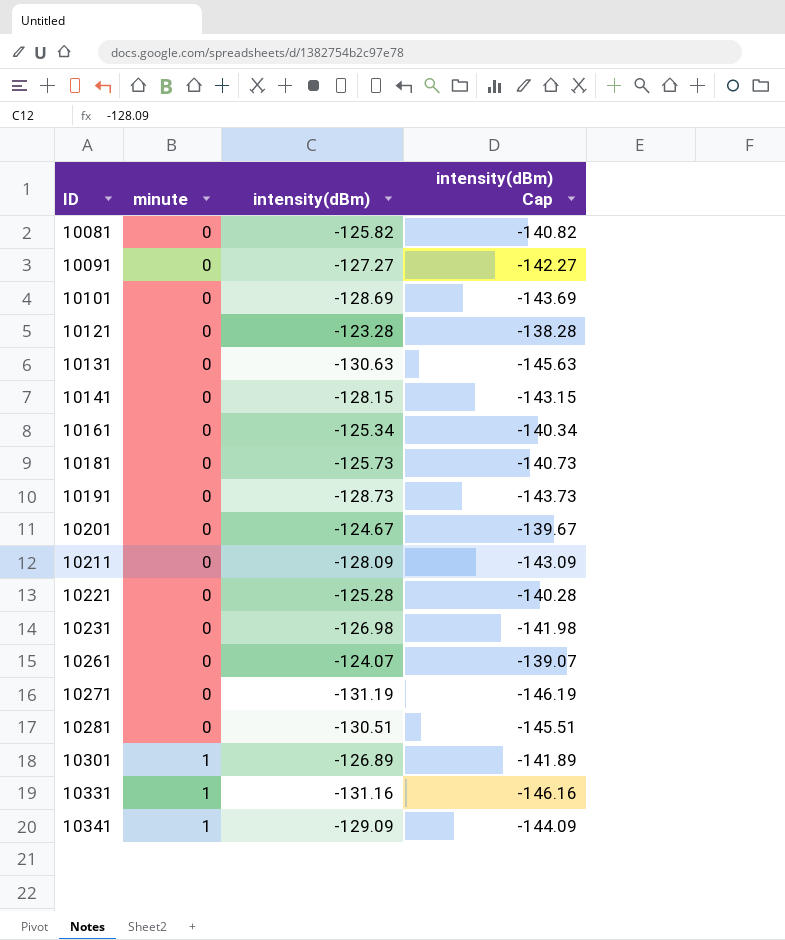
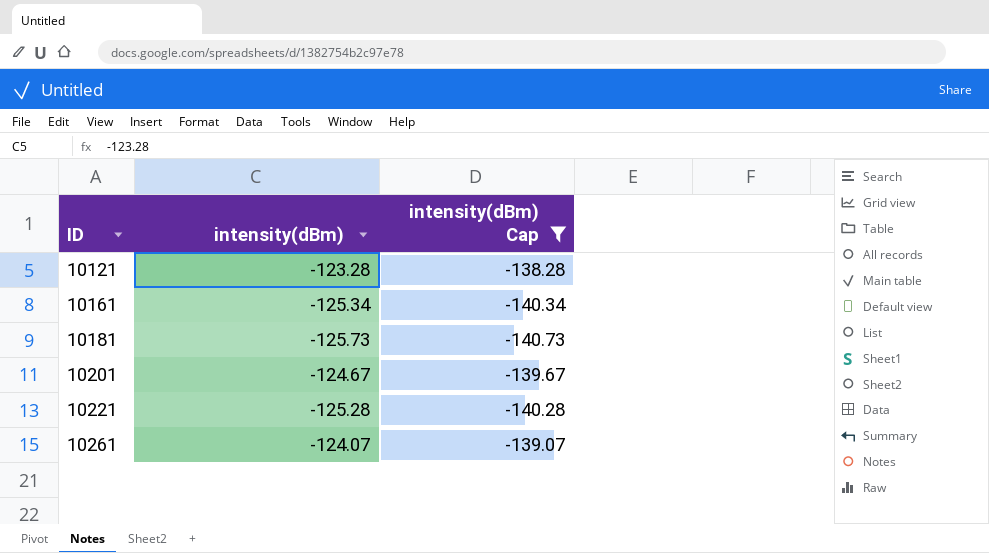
filter: none -> intensity(dBm) Cap >= -140.73
column minute | position: 2 -> none

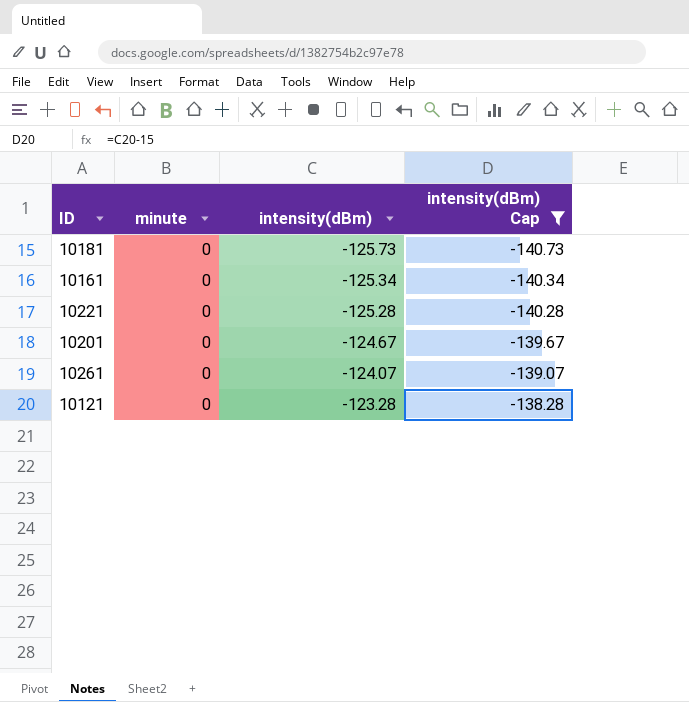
row order: ID ascending -> intensity(dBm) ascending
column minute | position: none -> 2

